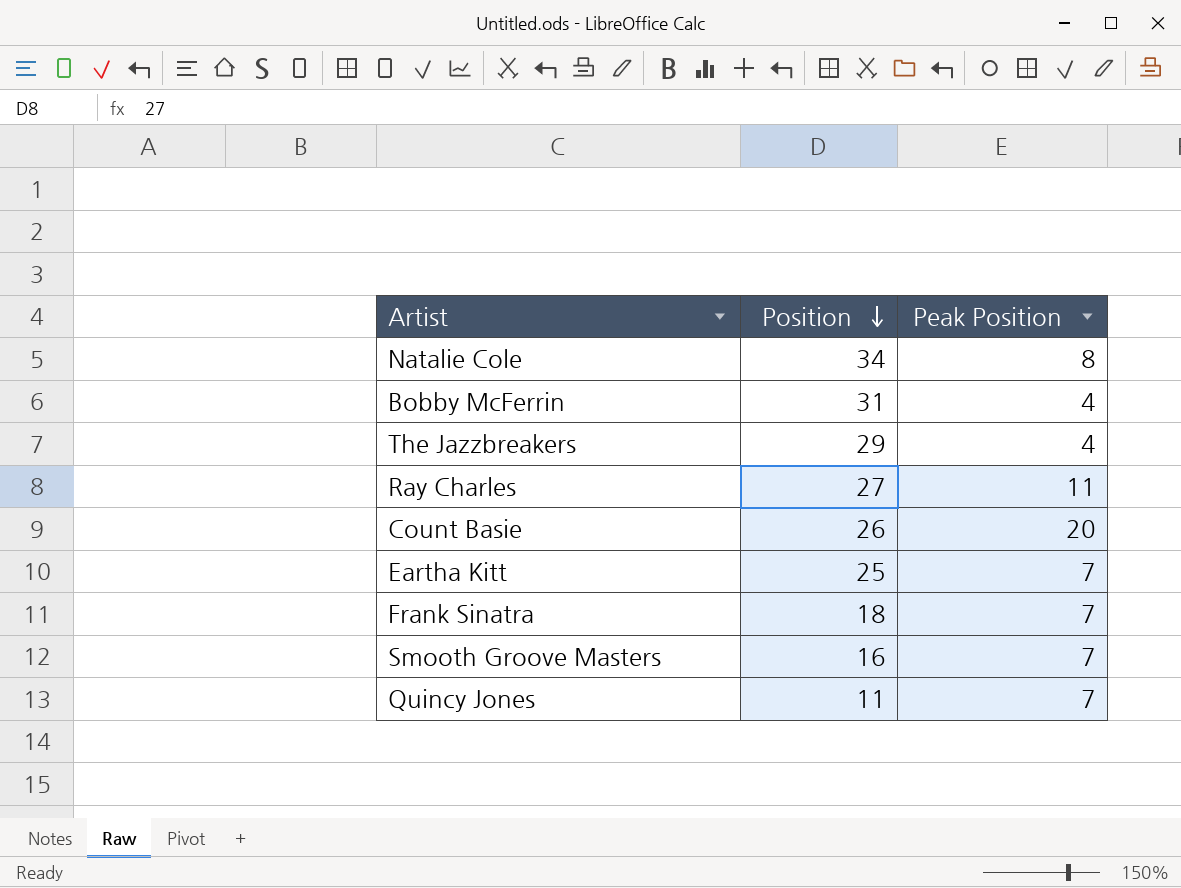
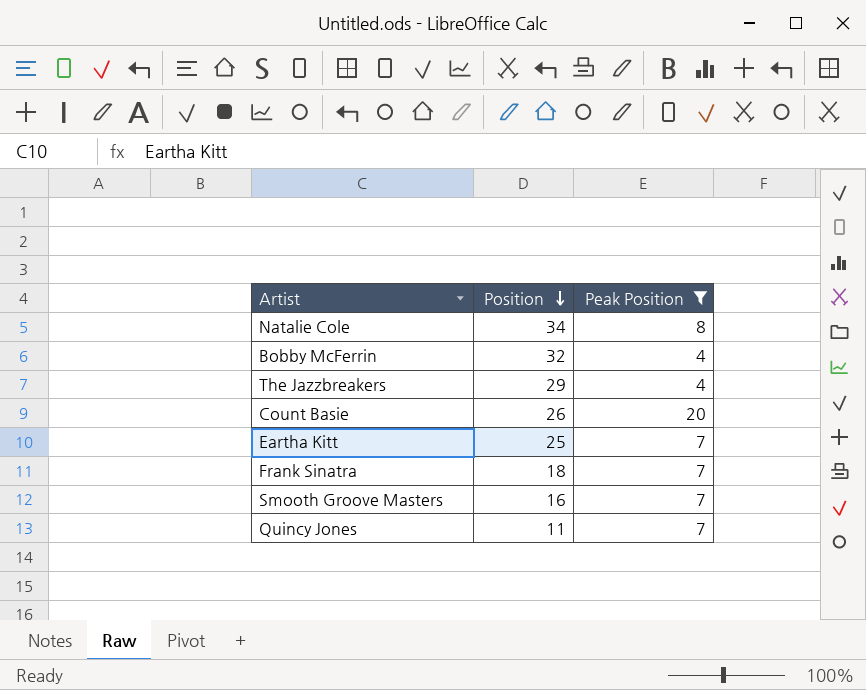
filter: none -> Peak Position != 11
Bobby McFerrin | Position: 31 -> 32

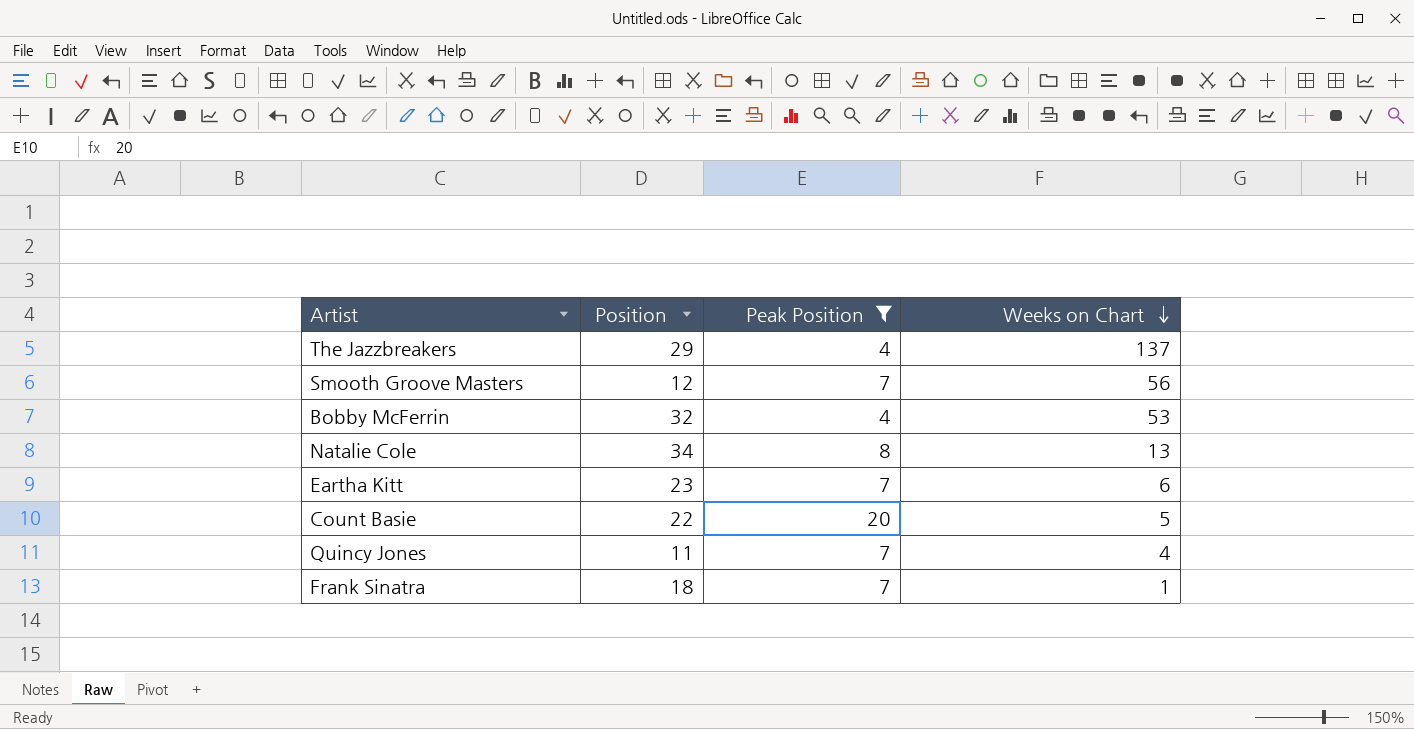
row order: Position descending -> Weeks on Chart descending
column Weeks on Chart | position: none -> 4
Smooth Groove Masters | Position: 16 -> 12
Eartha Kitt | Position: 25 -> 23
Count Basie | Position: 26 -> 22

